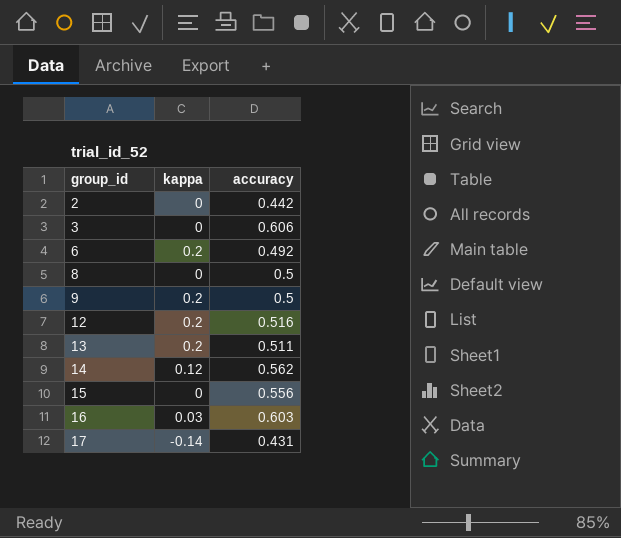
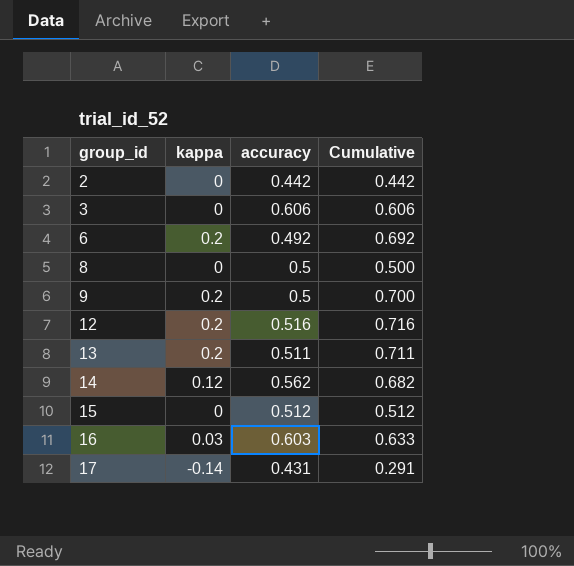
column Cumulative | formula: none -> [kappa] + [accuracy]
15 | accuracy: 0.556 -> 0.512

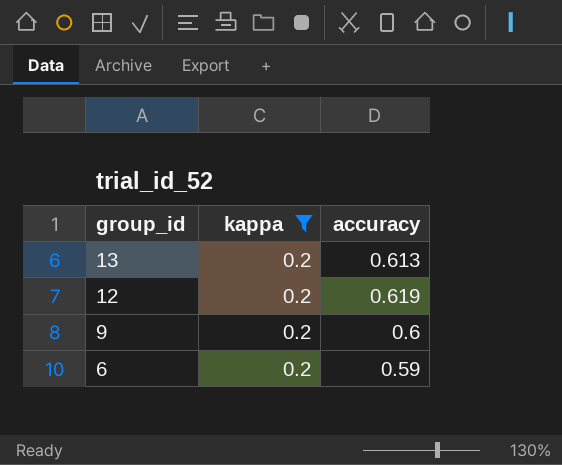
filter: none -> kappa = 0.2
row order: group_id ascending -> group_id descending
column Cumulative | formula: [kappa] + [accuracy] -> none
13 | accuracy: 0.511 -> 0.613
12 | accuracy: 0.516 -> 0.619
9 | accuracy: 0.5 -> 0.6
6 | accuracy: 0.492 -> 0.59

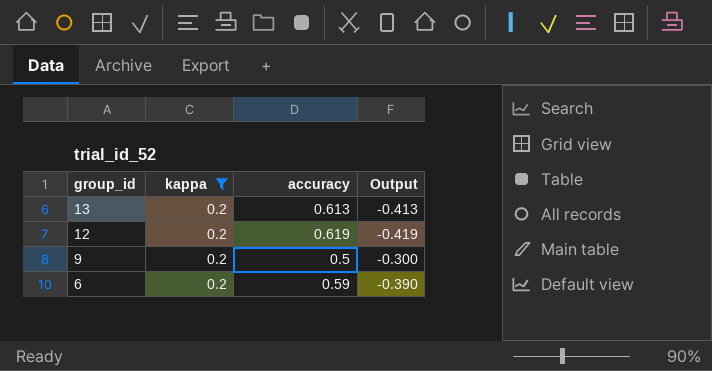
column Output | formula: none -> [kappa] - [accuracy]
9 | accuracy: 0.6 -> 0.5

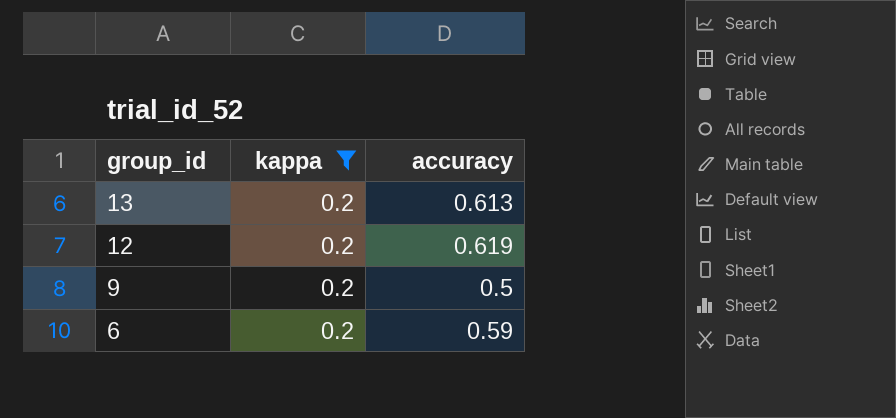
column Output | formula: [kappa] - [accuracy] -> none

